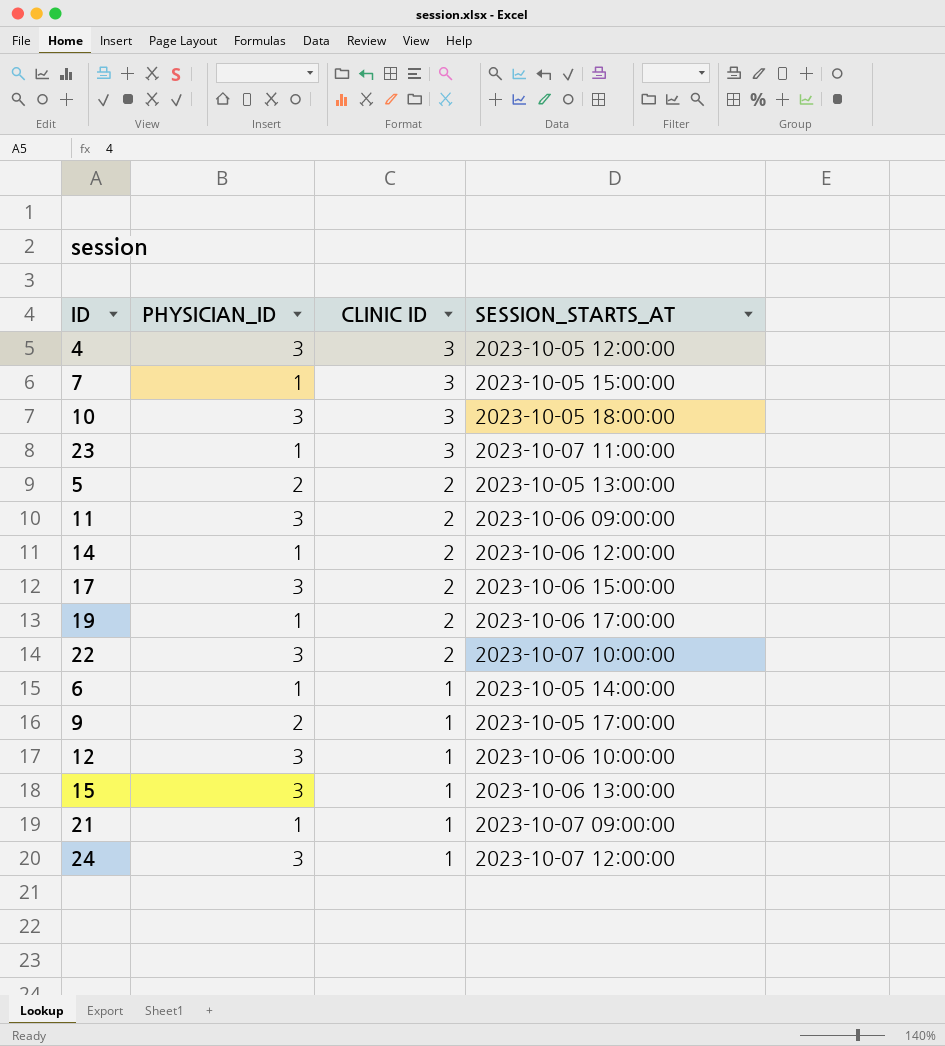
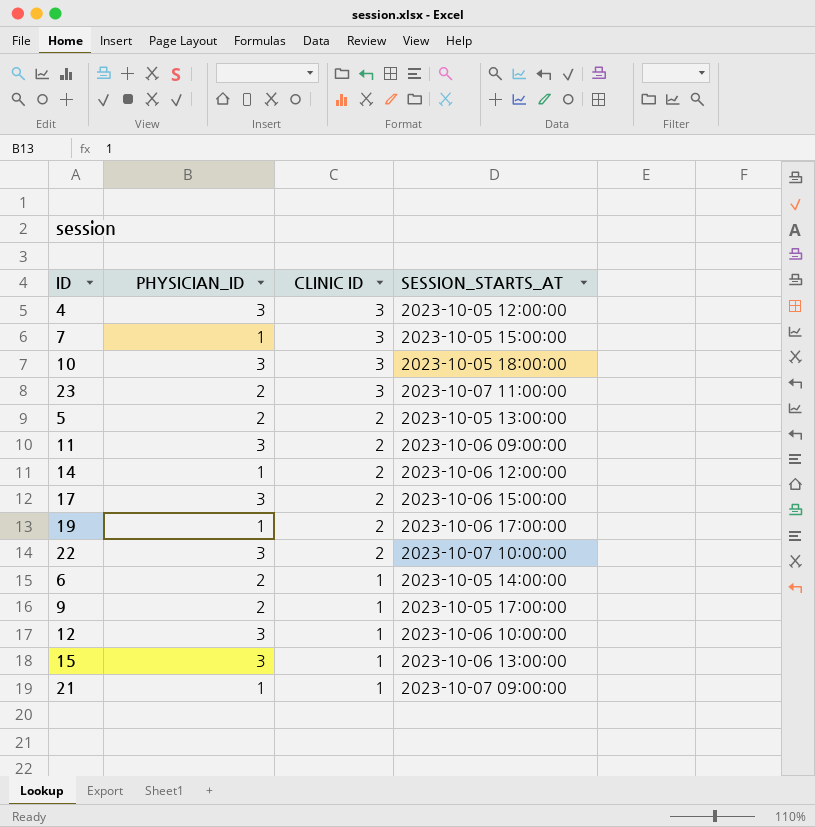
row 24: 3 | 1 | 2023-10-07 12:00:00 -> none
23 | PHYSICIAN_ID: 1 -> 2
6 | PHYSICIAN_ID: 1 -> 2

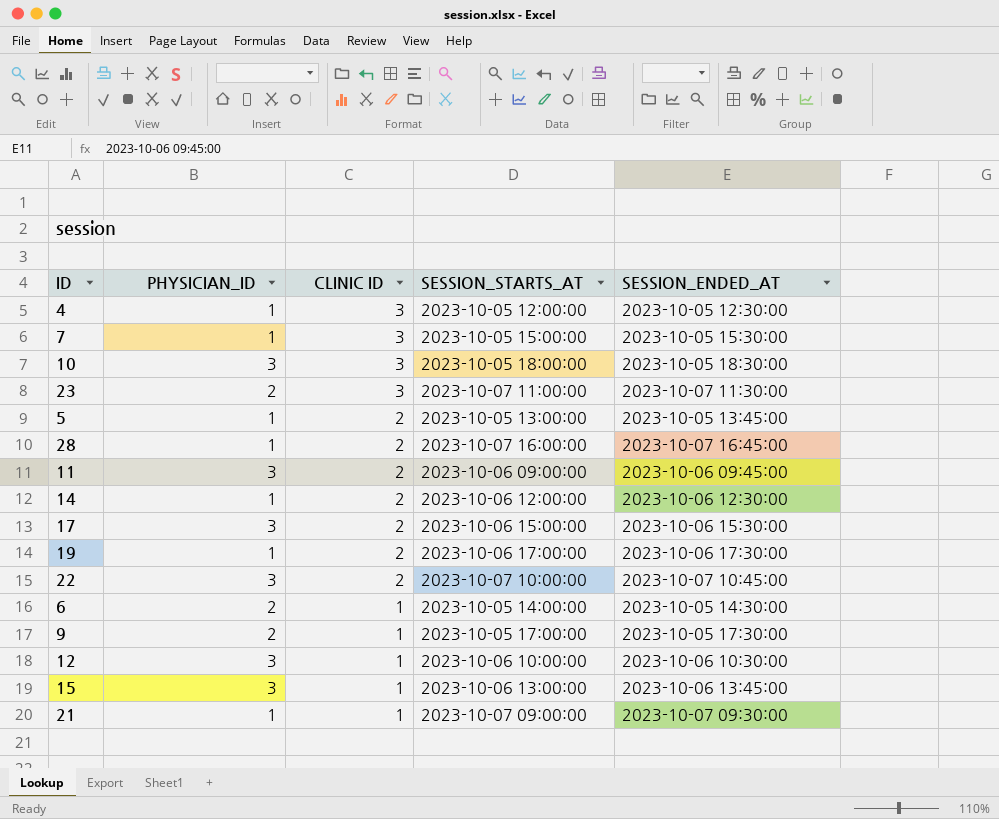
column SESSION_ENDED_AT | position: none -> 5
4 | PHYSICIAN_ID: 3 -> 1
5 | PHYSICIAN_ID: 2 -> 1
row 28: none -> 1 | 2 | 2023-10-07 16:00:00 | 2023-10-07 16:45:00

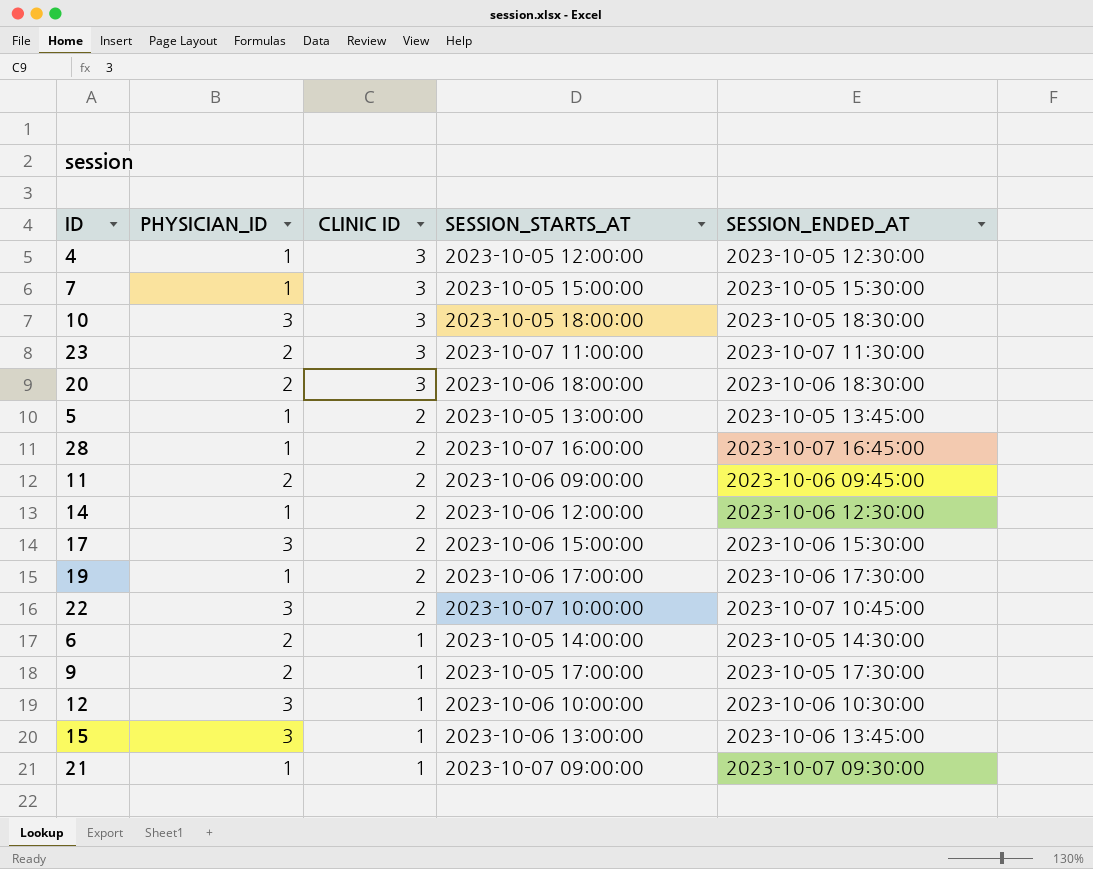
row 20: none -> 2 | 3 | 2023-10-06 18:00:00 | 2023-10-06 18:30:00
11 | PHYSICIAN_ID: 3 -> 2

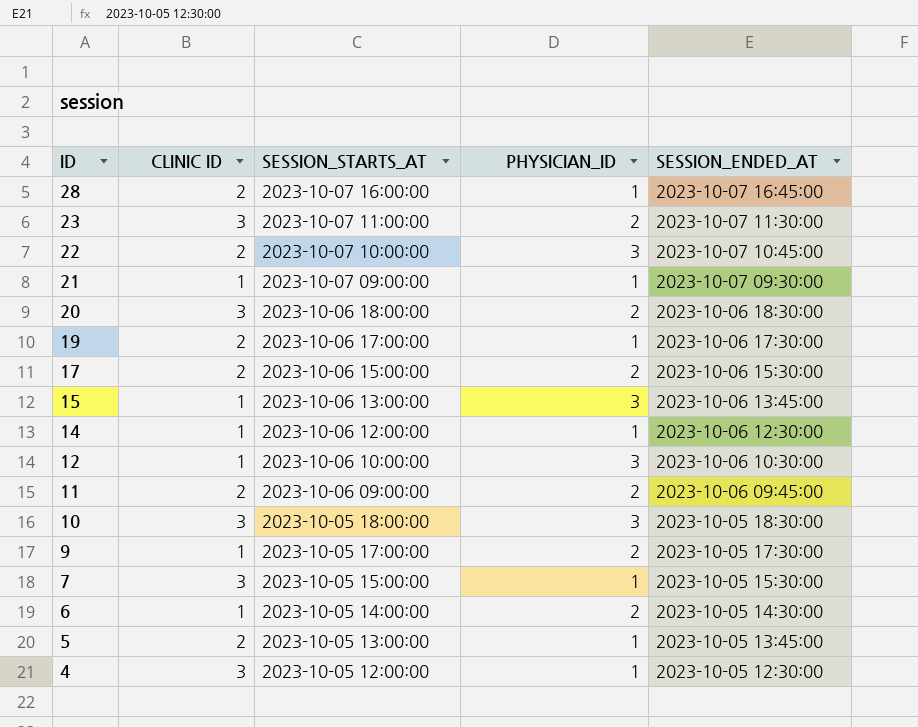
row order: CLINIC ID descending -> ID descending
column PHYSICIAN_ID | position: 2 -> 4
17 | PHYSICIAN_ID: 3 -> 2
14 | CLINIC ID: 2 -> 1

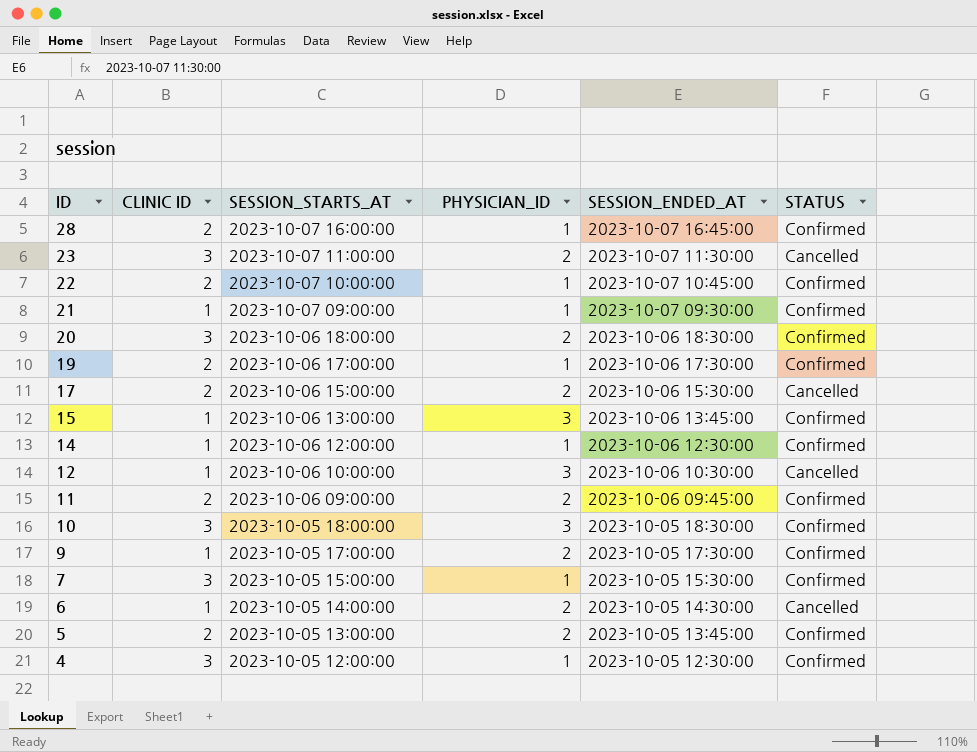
column STATUS | position: none -> 6
22 | PHYSICIAN_ID: 3 -> 1
5 | PHYSICIAN_ID: 1 -> 2

